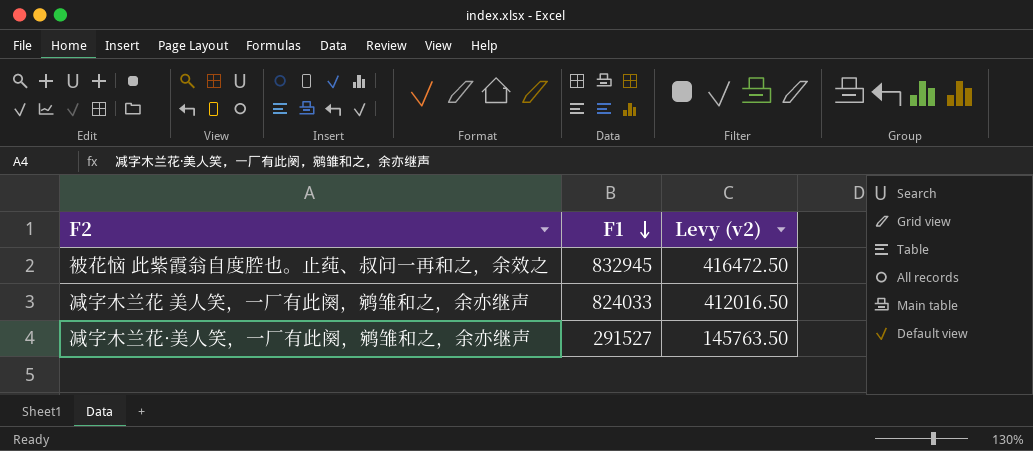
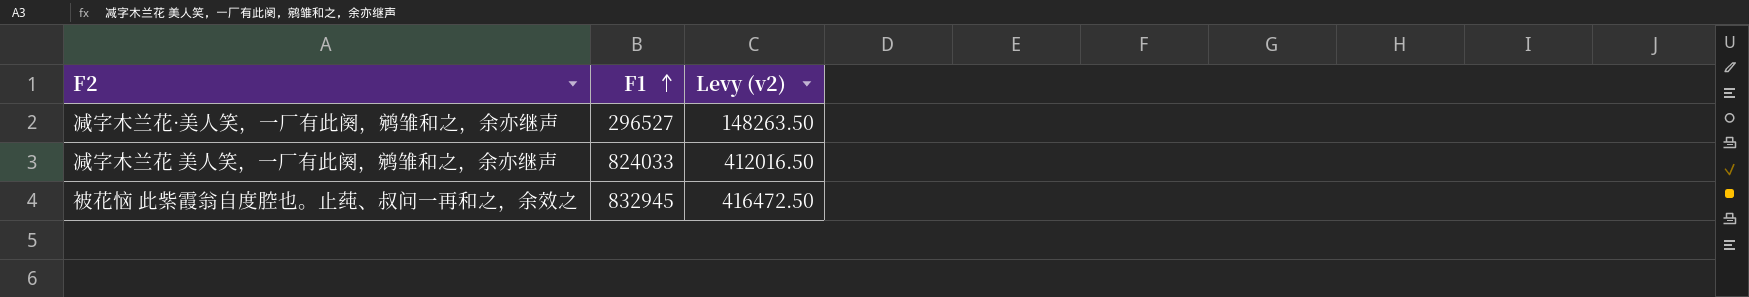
row order: F1 descending -> F1 ascending
减字木兰花·美人笑，一厂有此阕，鹓雏和之，余亦继声 | F1: 291527 -> 296527
减字木兰花·美人笑，一厂有此阕，鹓雏和之，余亦继声 | Levy (v2): 145763.50 -> 148263.50

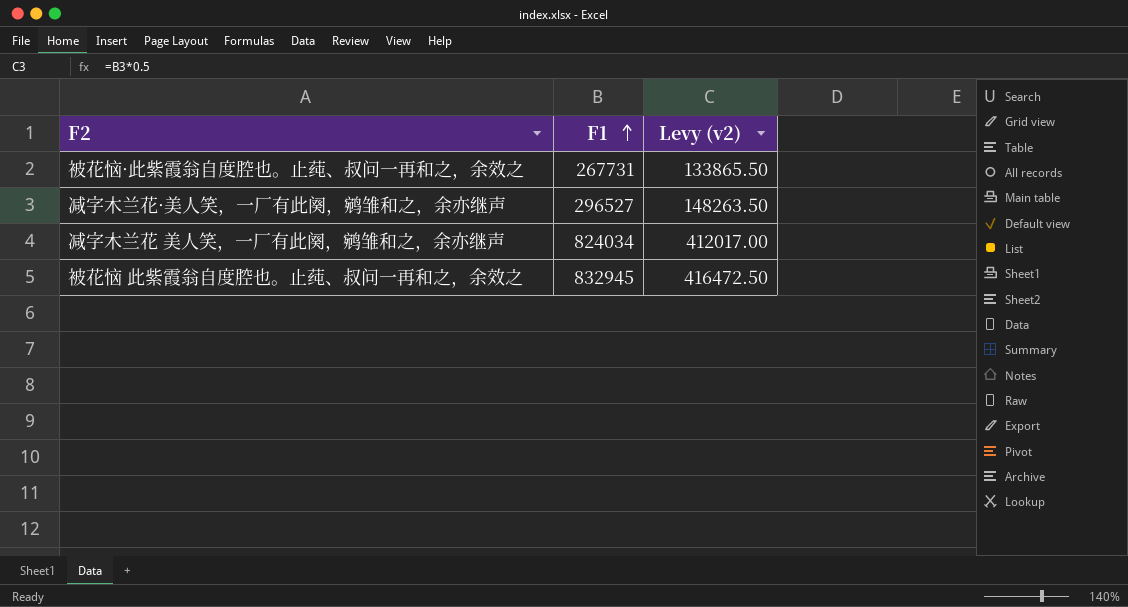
row 被花恼·此紫霞翁自度腔也。止莼、叔问一再和之，余效之: none -> 267731 | 133865.50
减字木兰花 美人笑，一厂有此阕，鹓雏和之，余亦继声 | F1: 824033 -> 824034
减字木兰花 美人笑，一厂有此阕，鹓雏和之，余亦继声 | Levy (v2): 412016.50 -> 412017.00

